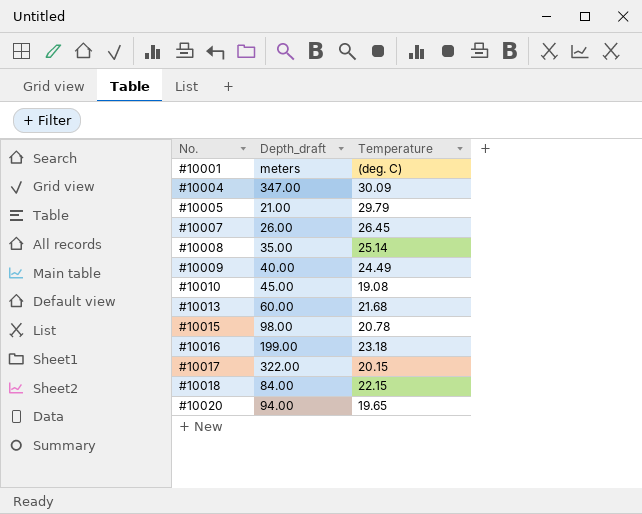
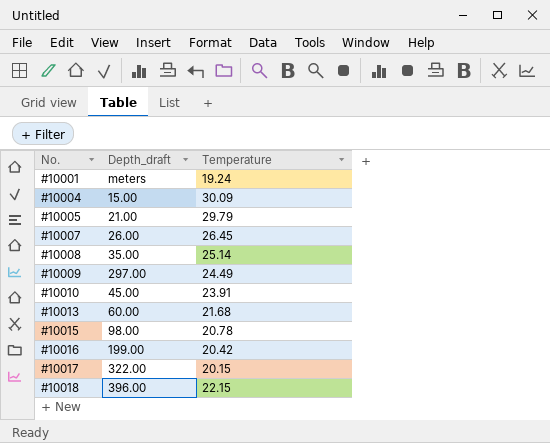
row #10020: 94.00 | 19.65 -> none
#10001 | Temperature: (deg. C) -> 19.24
#10004 | Depth_draft: 347.00 -> 15.00
#10009 | Depth_draft: 40.00 -> 297.00
#10010 | Temperature: 19.08 -> 23.91
#10016 | Temperature: 23.18 -> 20.42
#10018 | Depth_draft: 84.00 -> 396.00

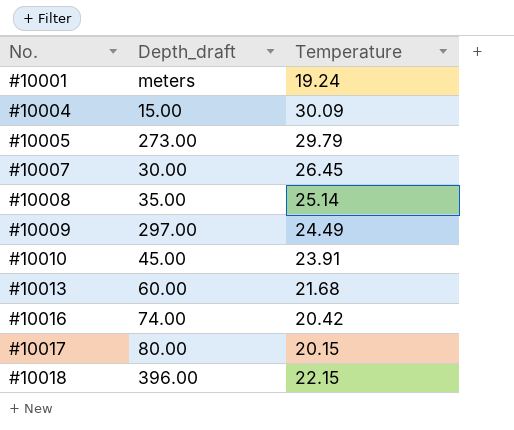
row #10015: 98.00 | 20.78 -> none
#10005 | Depth_draft: 21.00 -> 273.00
#10007 | Depth_draft: 26.00 -> 30.00
#10016 | Depth_draft: 199.00 -> 74.00
#10017 | Depth_draft: 322.00 -> 80.00

